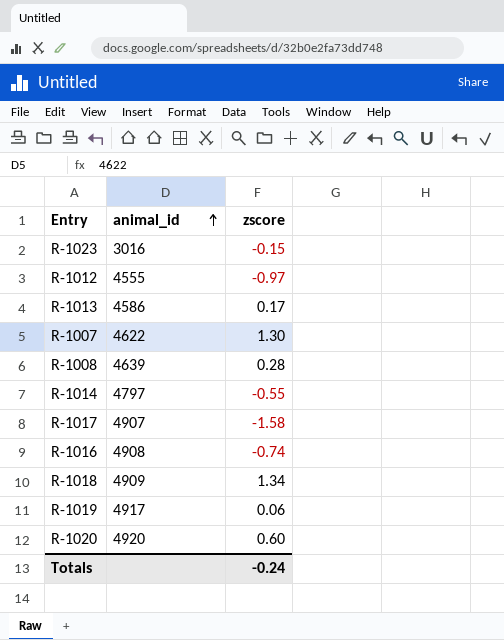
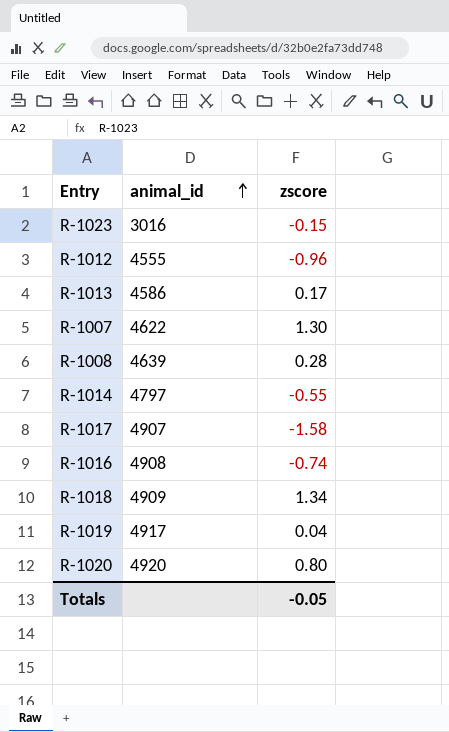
R-1012 | zscore: -0.97 -> -0.96
R-1019 | zscore: 0.06 -> 0.04
R-1020 | zscore: 0.60 -> 0.80
Totals | zscore: -0.24 -> -0.05

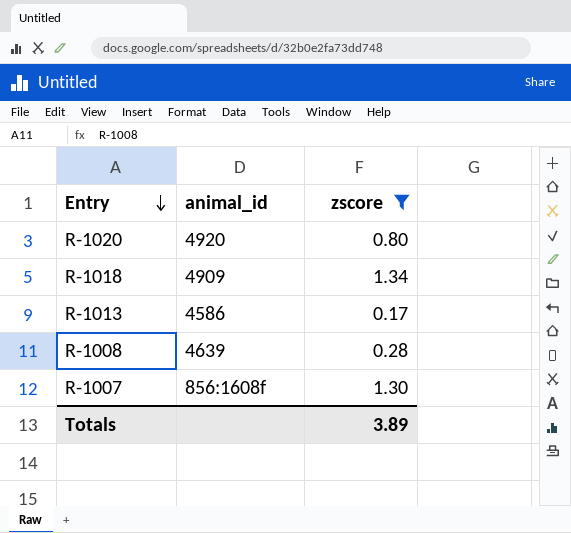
filter: none -> zscore >= 0.17
row order: animal_id ascending -> Entry descending
R-1007 | animal_id: 4622 -> 856:1608f
Totals | zscore: -0.05 -> 3.89

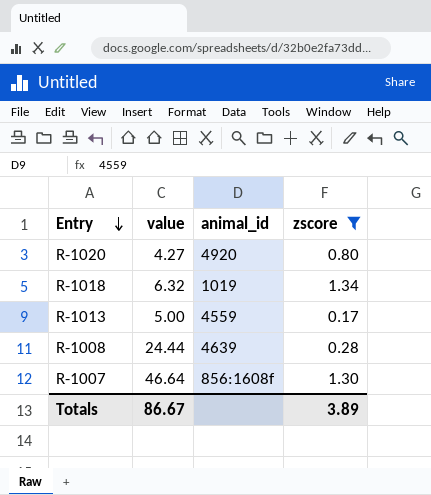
column value | position: none -> 2
R-1018 | animal_id: 4909 -> 1019
R-1013 | animal_id: 4586 -> 4559

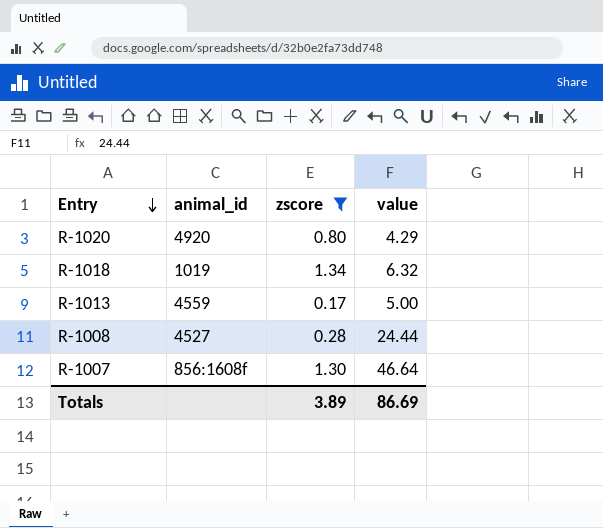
column value | position: 2 -> 4
R-1020 | value: 4.27 -> 4.29
R-1008 | animal_id: 4639 -> 4527
Totals | value: 86.67 -> 86.69

